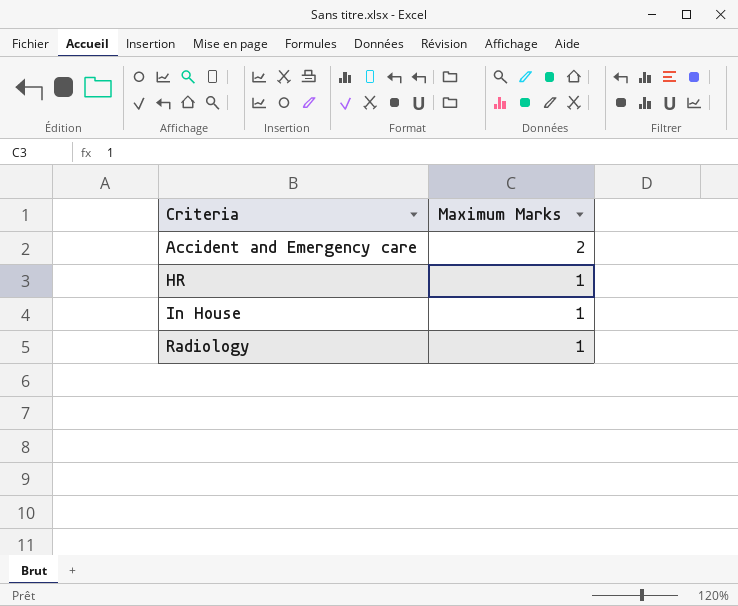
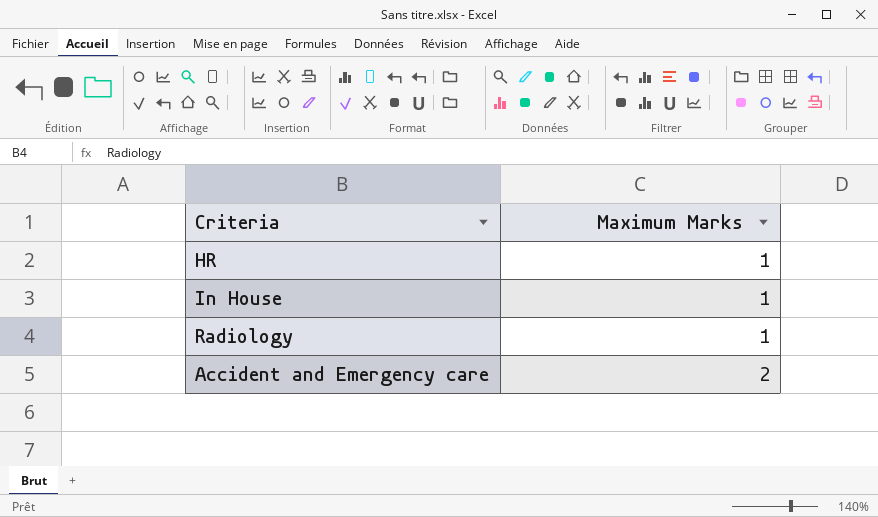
row order: Criteria ascending -> Maximum Marks ascending

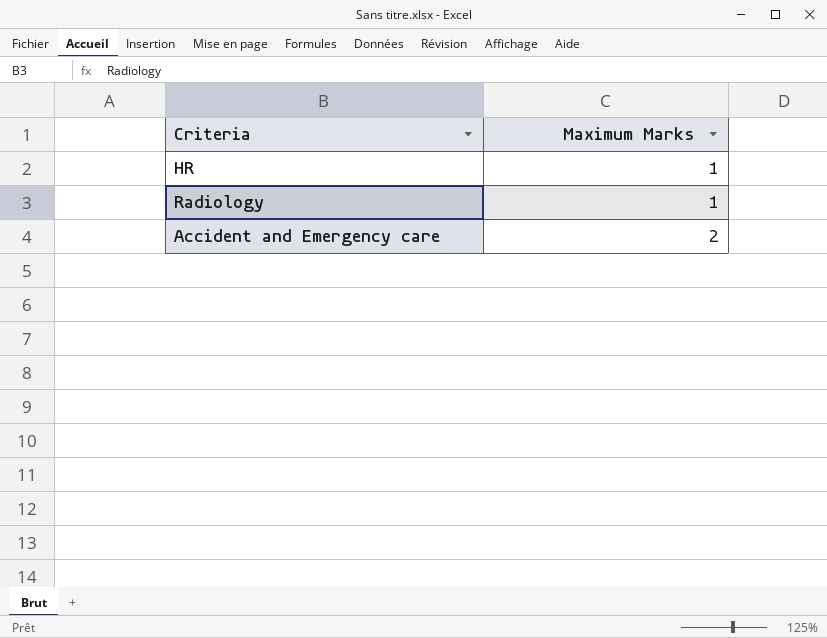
row In House: 1 -> none

